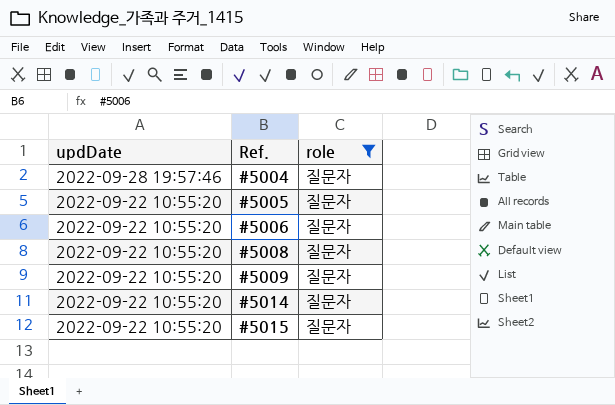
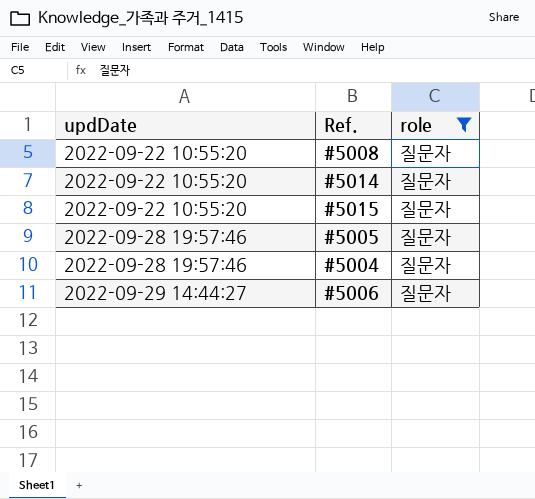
row order: updDate descending -> updDate ascending
row #5009: 2022-09-22 10:55:20 | 질문자 -> none
#5005 | updDate: 2022-09-22 10:55:20 -> 2022-09-28 19:57:46
#5006 | updDate: 2022-09-22 10:55:20 -> 2022-09-29 14:44:27

